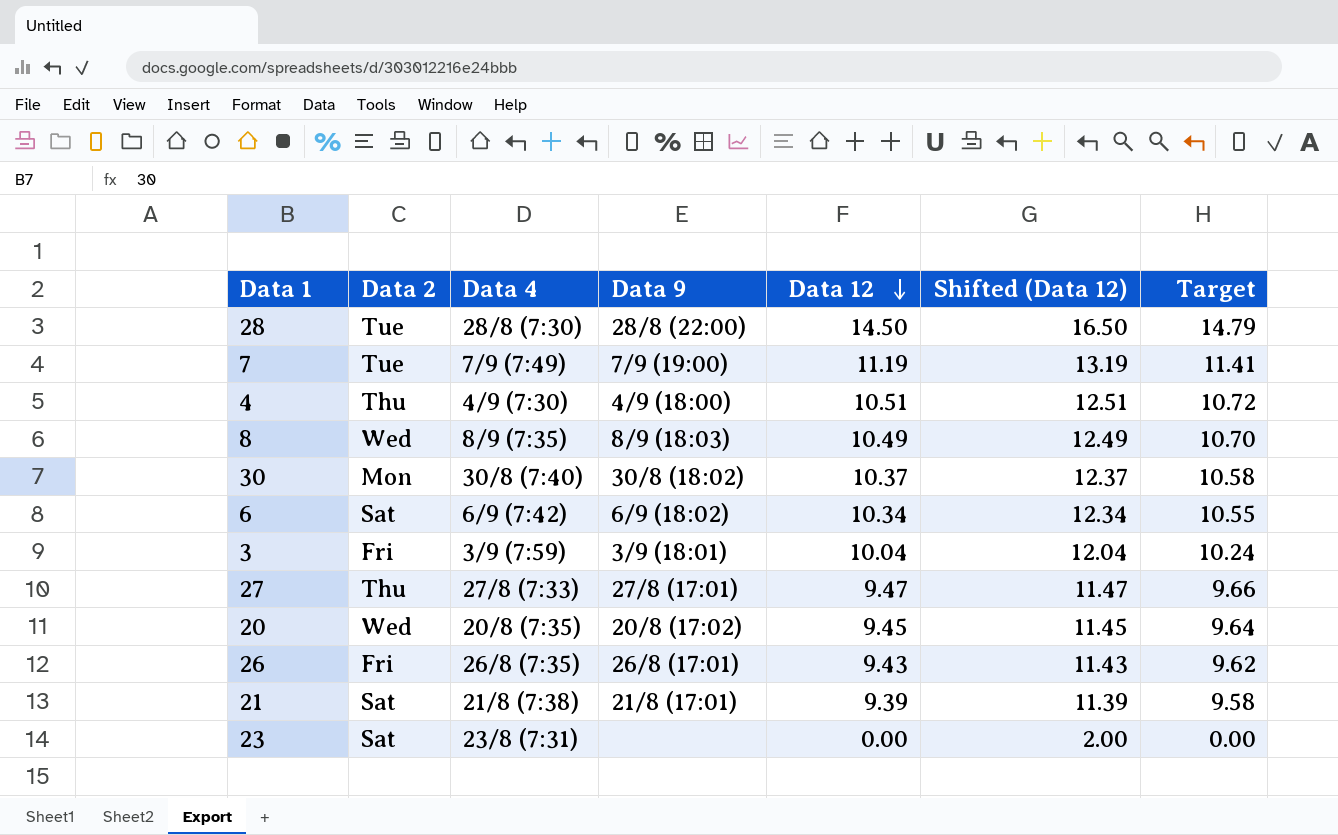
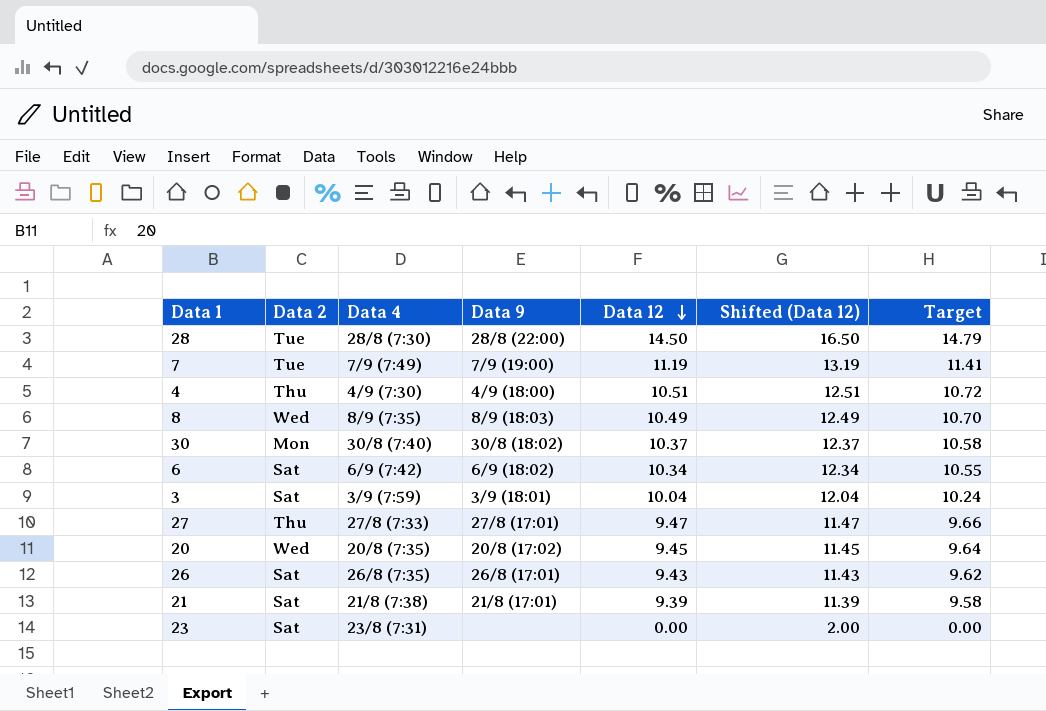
3 | Data 2: Fri -> Sat
26 | Data 2: Fri -> Sat

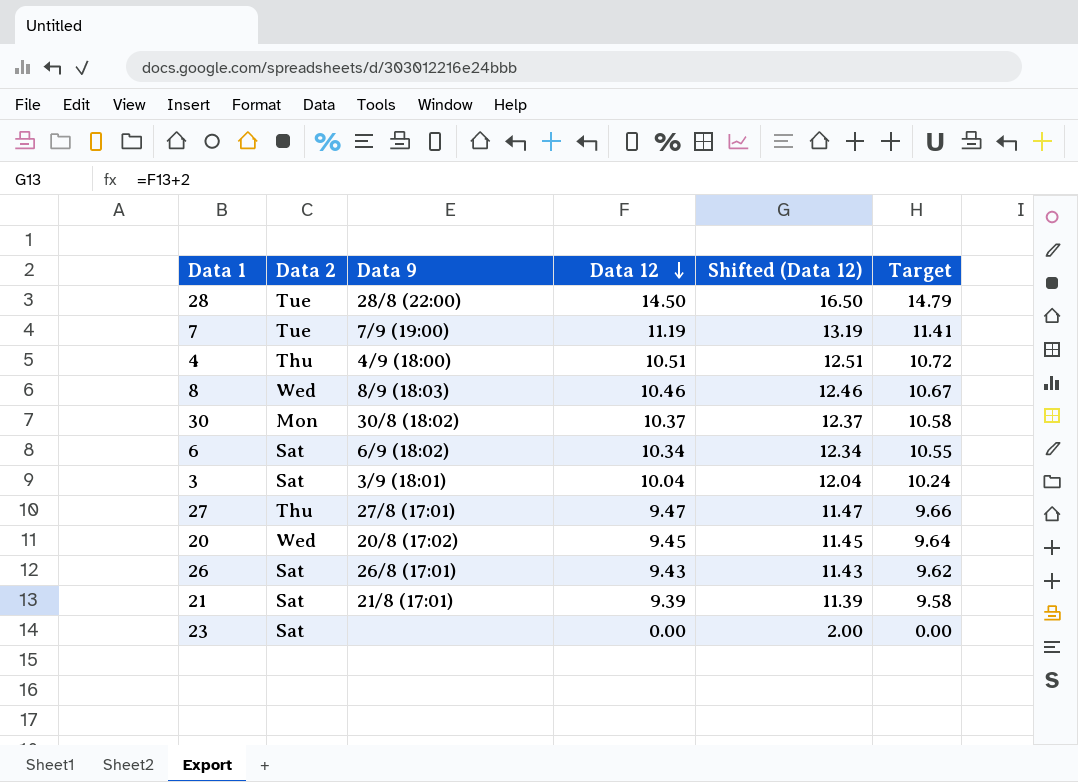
column Data 4 | position: 3 -> none
8 | Data 12: 10.49 -> 10.46
8 | Shifted (Data 12): 12.49 -> 12.46
8 | Target: 10.70 -> 10.67

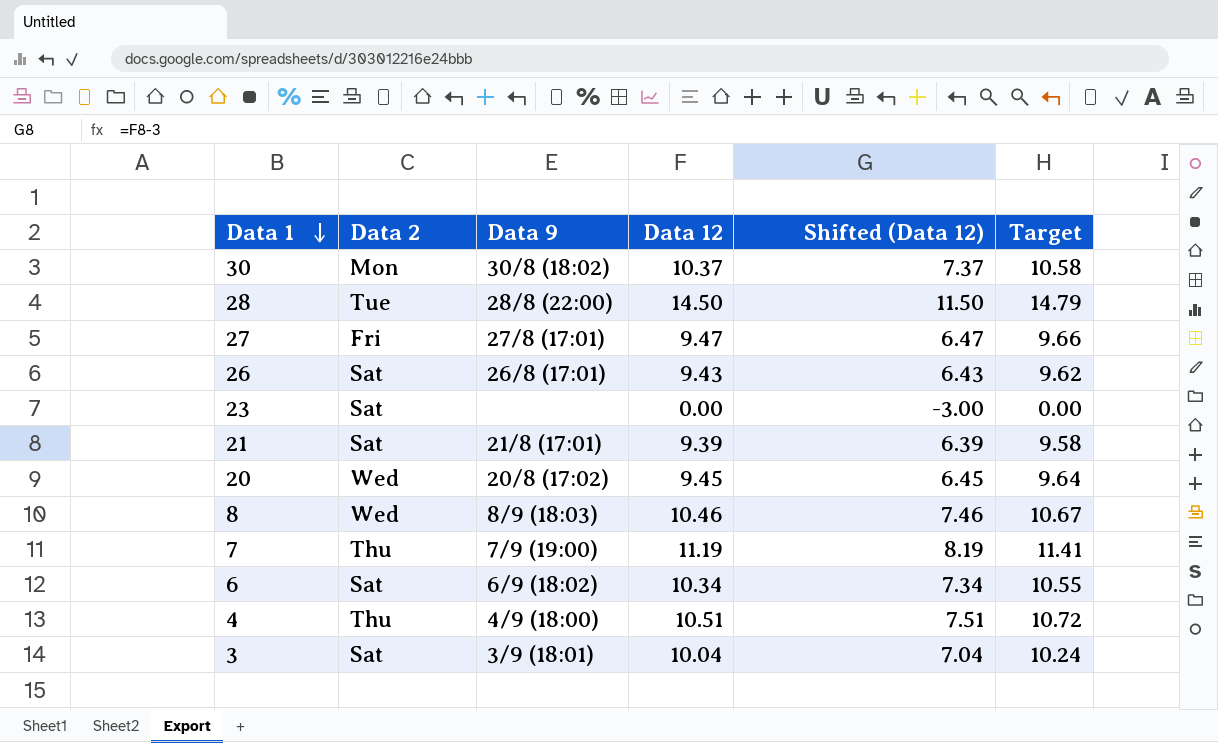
row order: Data 12 descending -> Data 1 descending
column Shifted (Data 12) | formula: [Data 12] + 2 -> [Data 12] - 3
27 | Data 2: Thu -> Fri
7 | Data 2: Tue -> Thu

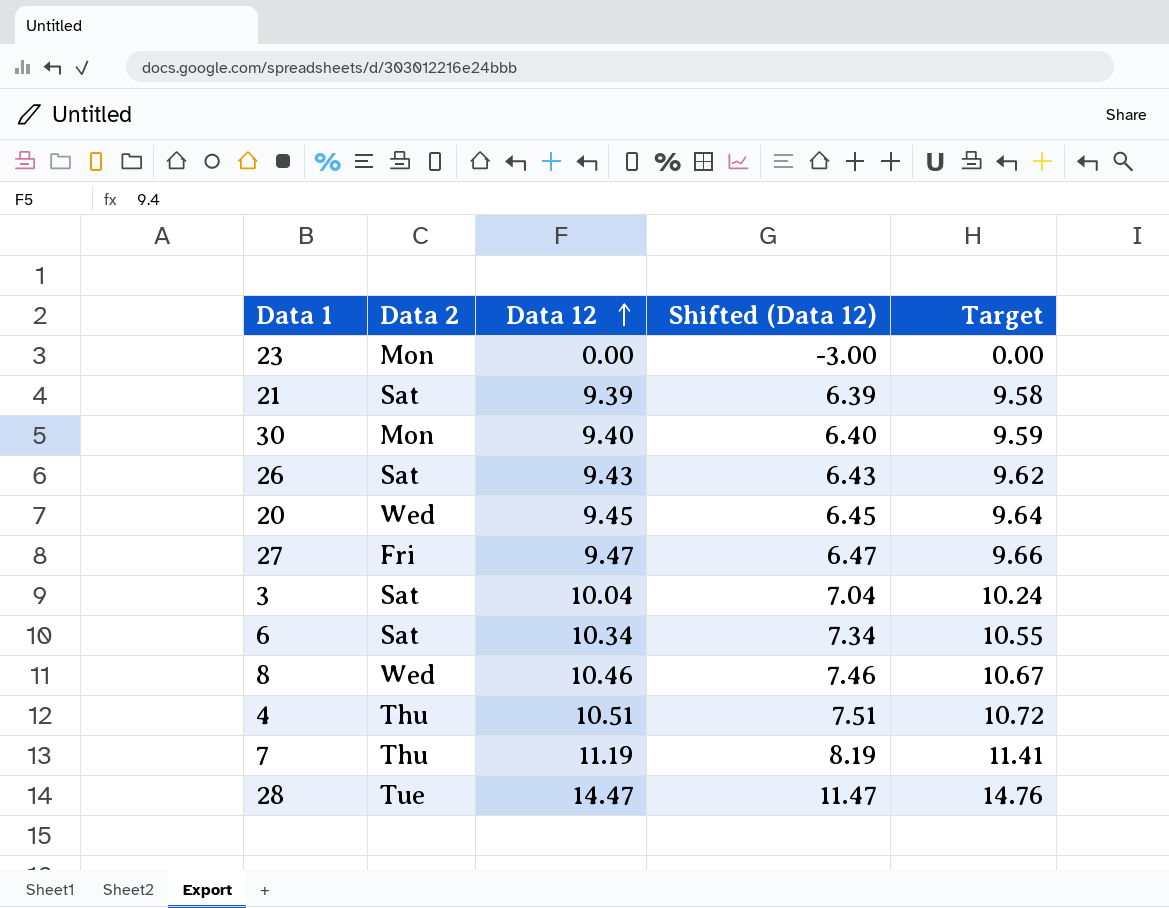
row order: Data 1 descending -> Data 12 ascending
column Data 9 | position: 3 -> none
23 | Data 2: Sat -> Mon
30 | Data 12: 10.37 -> 9.40
30 | Shifted (Data 12): 7.37 -> 6.40
30 | Target: 10.58 -> 9.59
28 | Data 12: 14.50 -> 14.47
28 | Shifted (Data 12): 11.50 -> 11.47
28 | Target: 14.79 -> 14.76

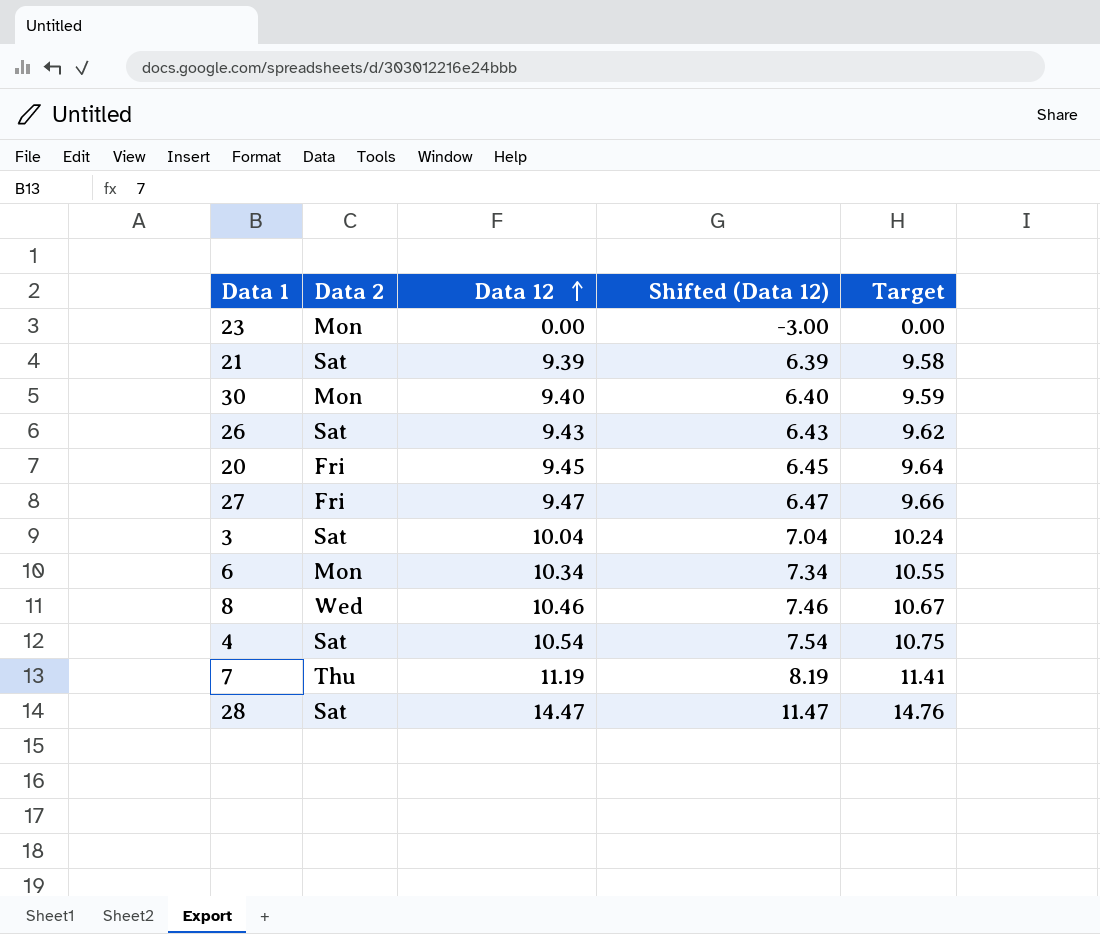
20 | Data 2: Wed -> Fri
6 | Data 2: Sat -> Mon
4 | Data 2: Thu -> Sat
4 | Data 12: 10.51 -> 10.54
4 | Shifted (Data 12): 7.51 -> 7.54
4 | Target: 10.72 -> 10.75
28 | Data 2: Tue -> Sat

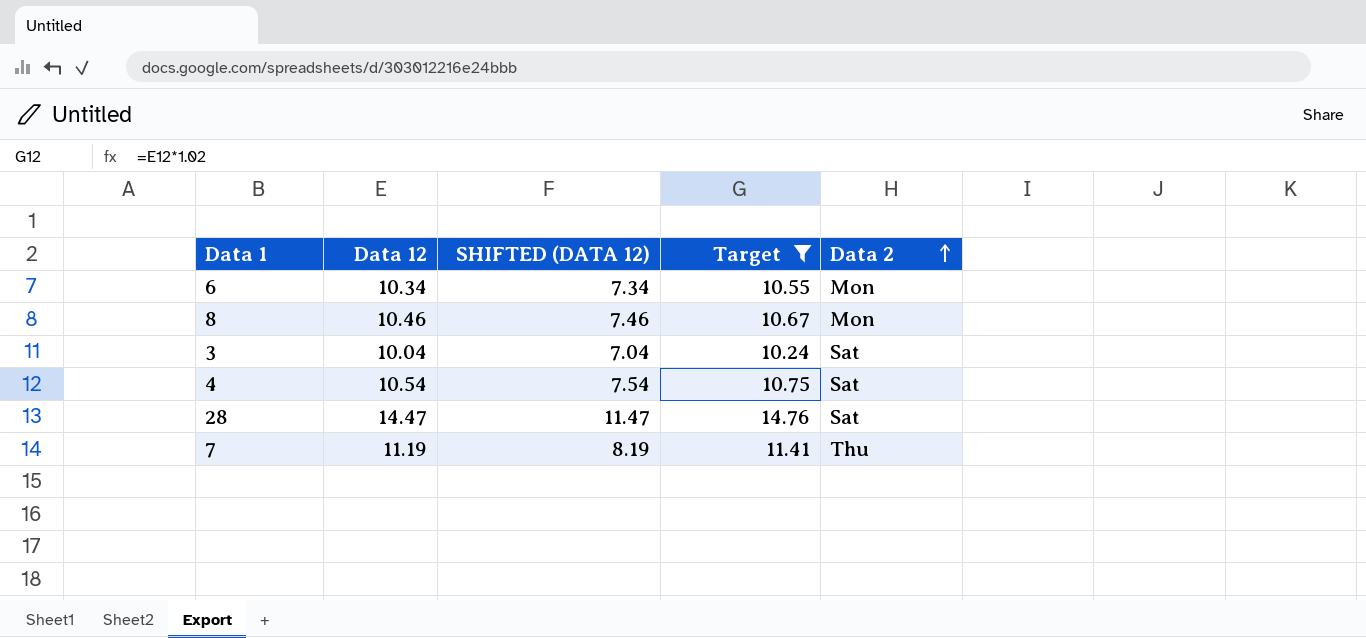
filter: none -> Target >= 10.24
row order: Data 12 ascending -> Data 2 ascending
column name: Shifted (Data 12) -> SHIFTED (DATA 12)
column Data 2 | position: 2 -> 5
8 | Data 2: Wed -> Mon

